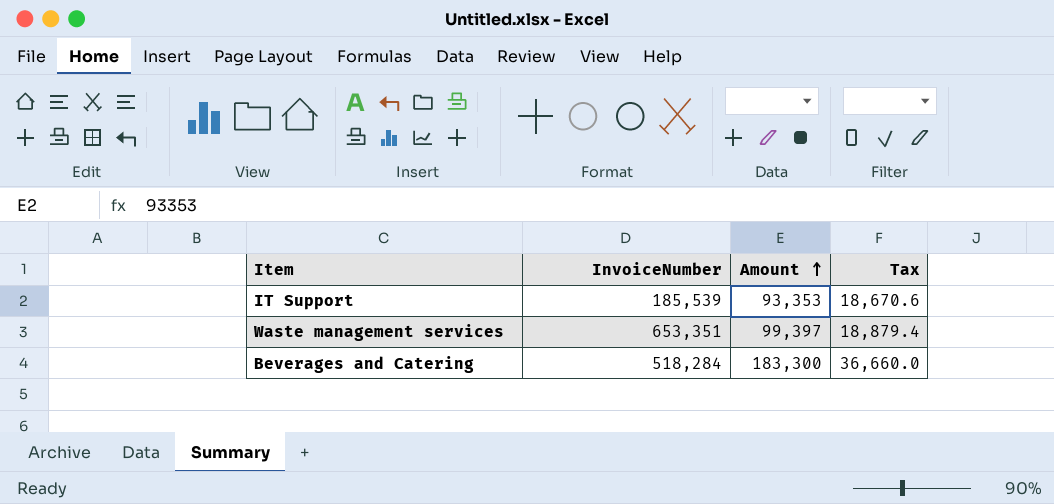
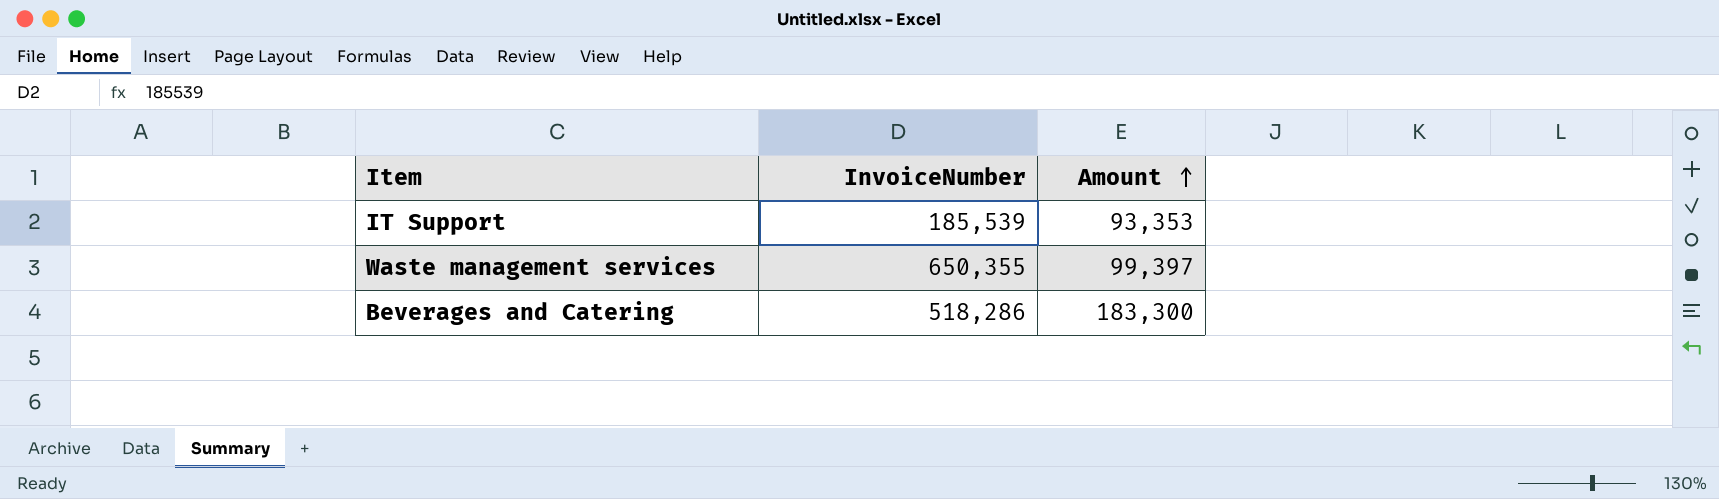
column Tax | position: 4 -> none
Waste management services | InvoiceNumber: 653,351 -> 650,355
Beverages and Catering | InvoiceNumber: 518,284 -> 518,286

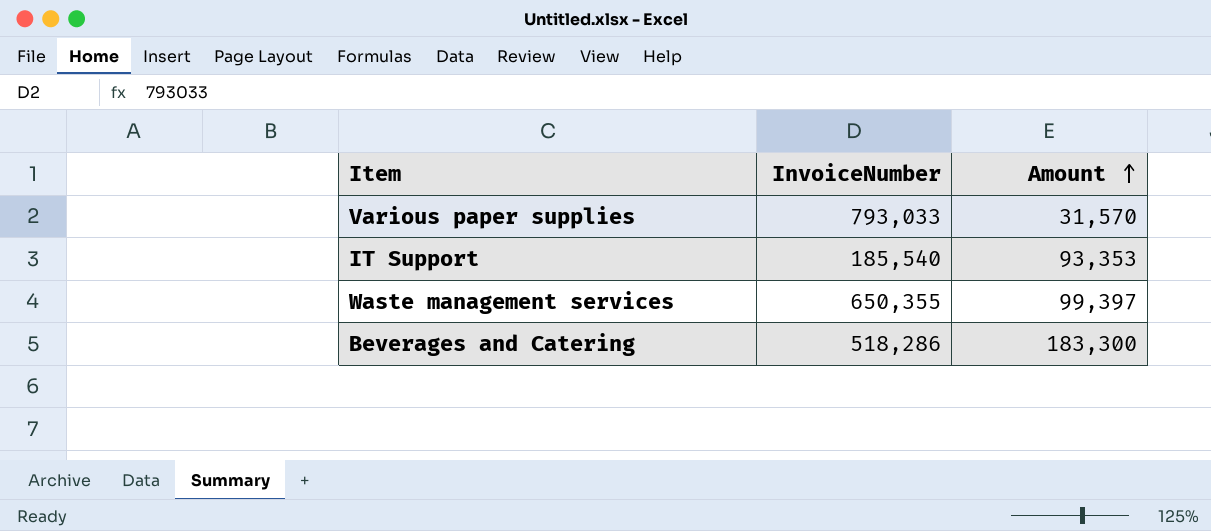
row Various paper supplies: none -> 793,033 | 31,570
IT Support | InvoiceNumber: 185,539 -> 185,540

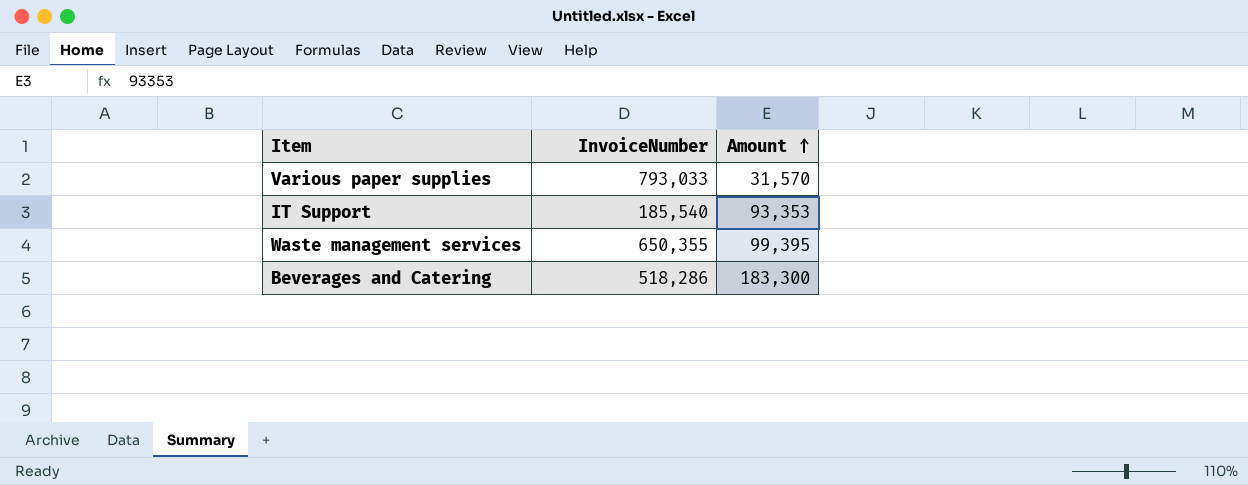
Waste management services | Amount: 99,397 -> 99,395

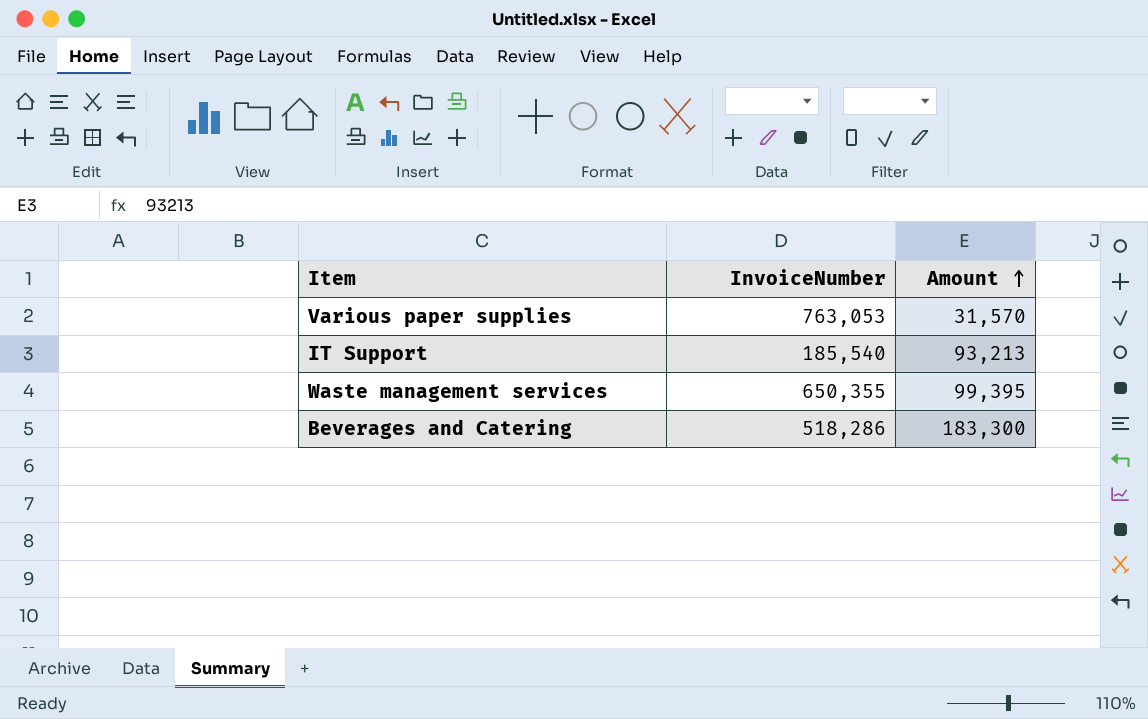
Various paper supplies | InvoiceNumber: 793,033 -> 763,053
IT Support | Amount: 93,353 -> 93,213

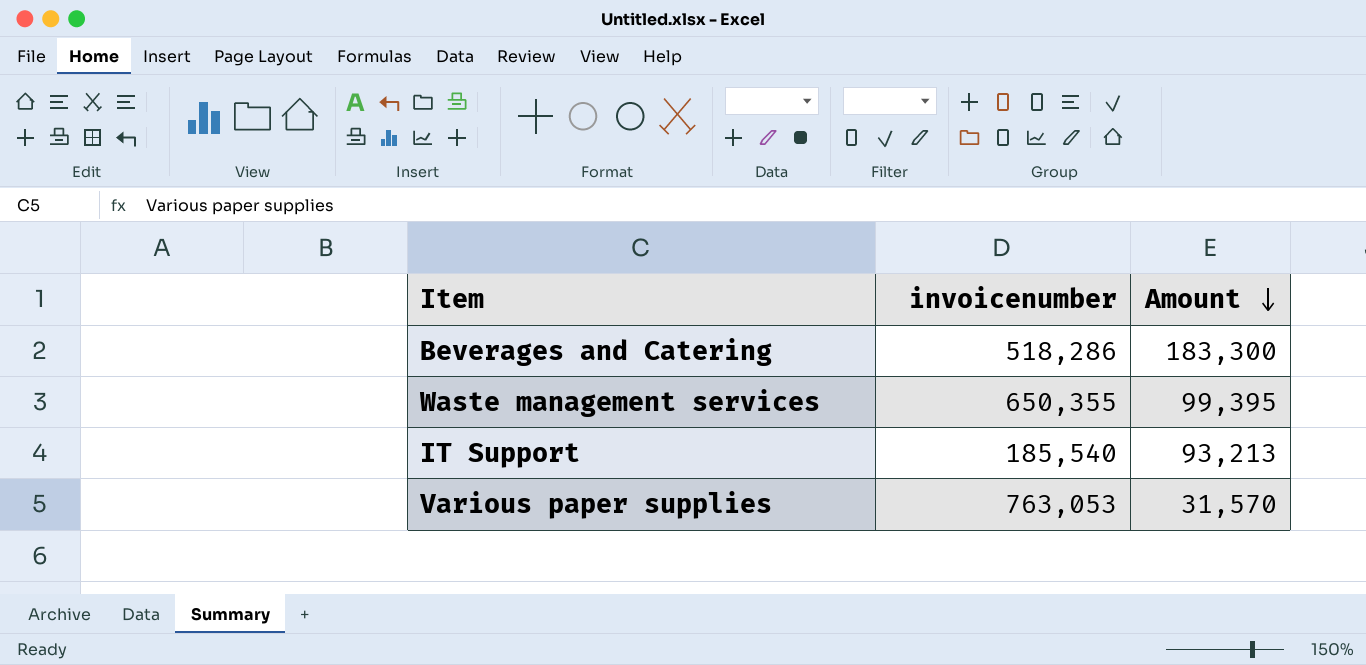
row order: Amount ascending -> Amount descending
column name: InvoiceNumber -> invoicenumber

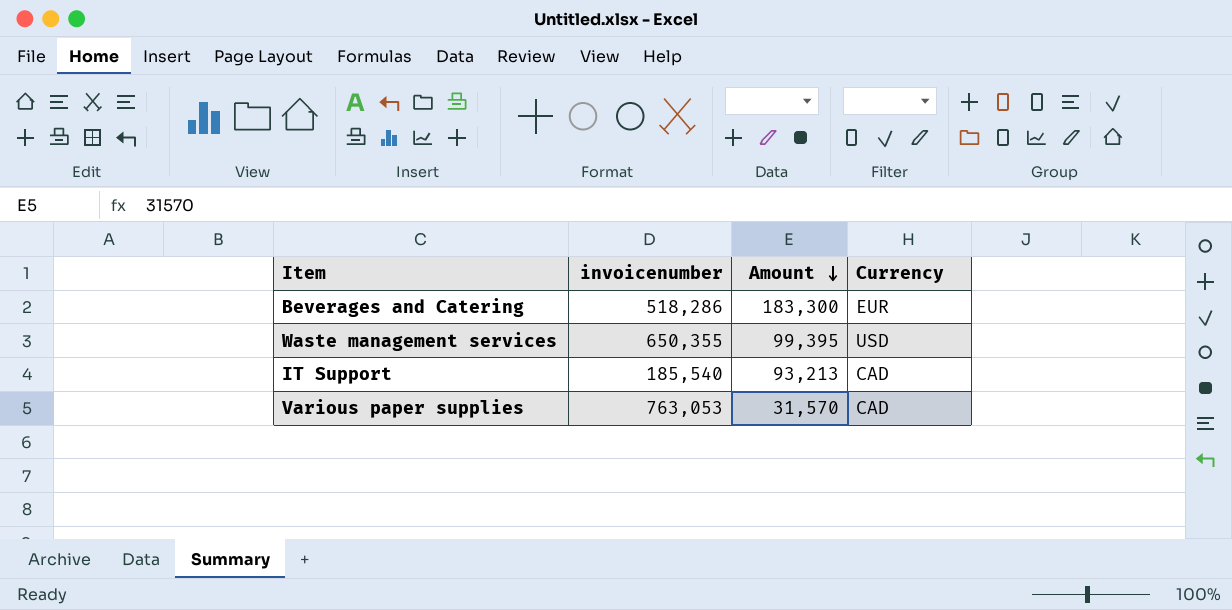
column Currency | position: none -> 4

